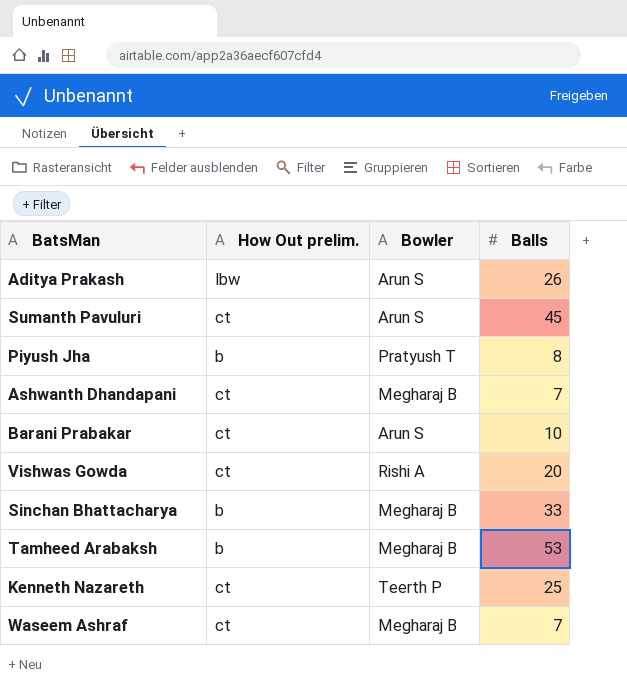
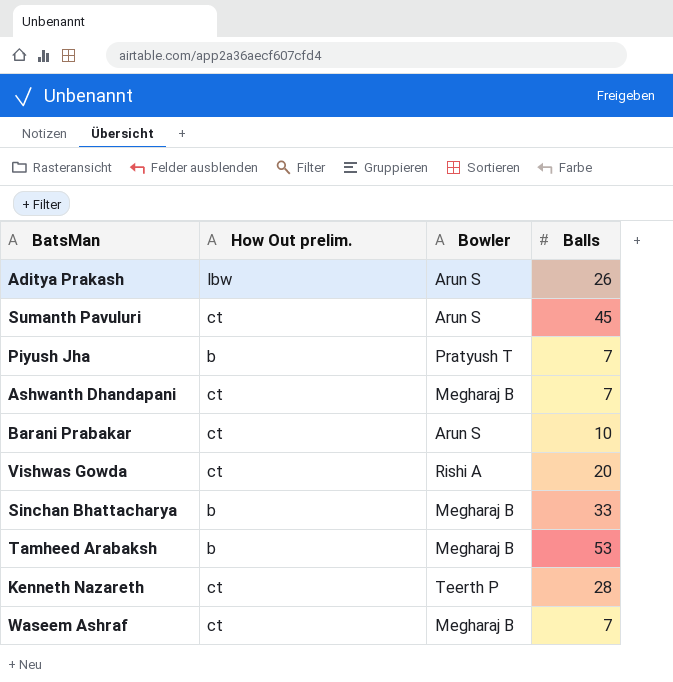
Piyush Jha | Balls: 8 -> 7
Kenneth Nazareth | Balls: 25 -> 28

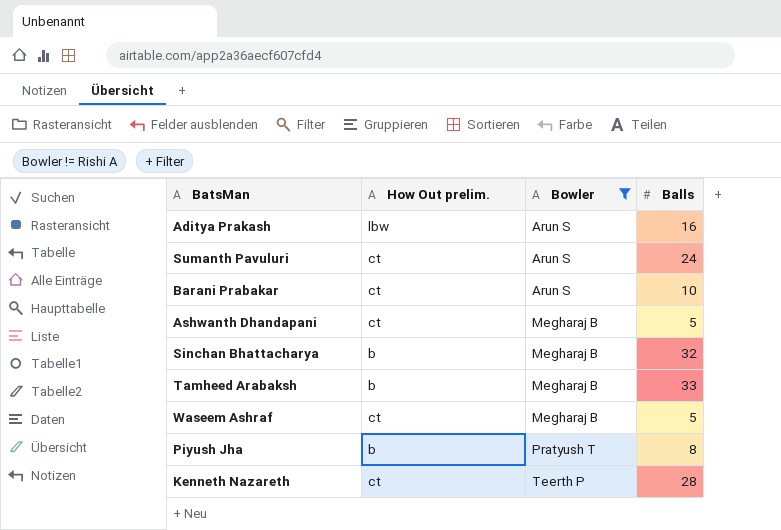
filter: none -> Bowler != Rishi A
row order: none -> Bowler ascending
Aditya Prakash | Balls: 26 -> 16
Sumanth Pavuluri | Balls: 45 -> 24
Ashwanth Dhandapani | Balls: 7 -> 5
Sinchan Bhattacharya | Balls: 33 -> 32
Tamheed Arabaksh | Balls: 53 -> 33
Waseem Ashraf | Balls: 7 -> 5
Piyush Jha | Balls: 7 -> 8

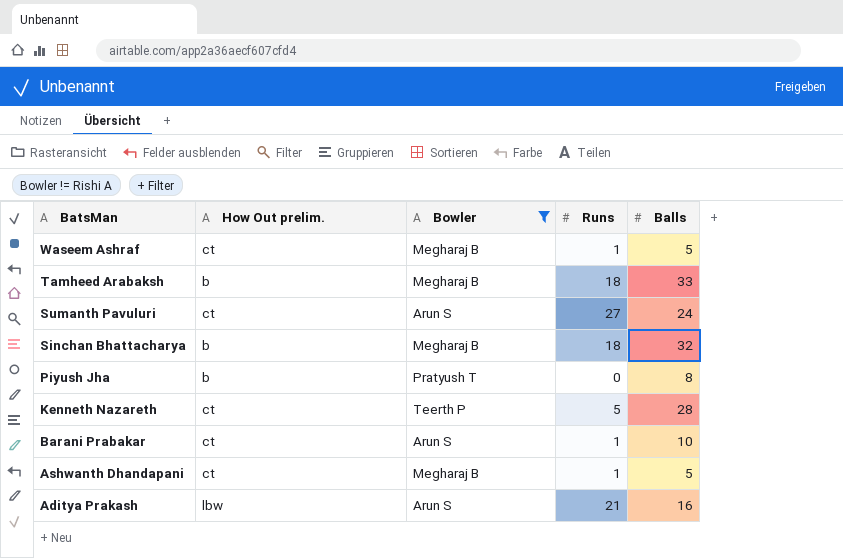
row order: Bowler ascending -> BatsMan descending
column Runs | position: none -> 4

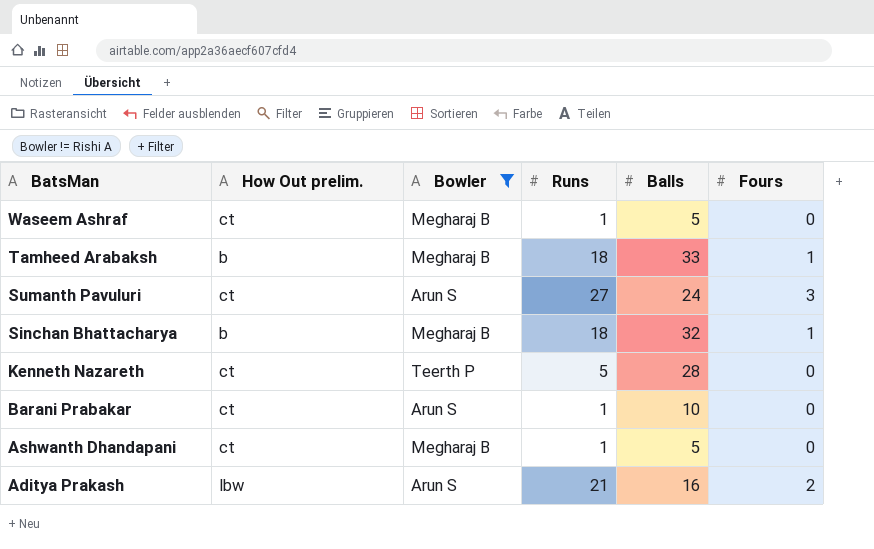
column Fours | position: none -> 6
row Piyush Jha: b | Pratyush T | 0 | 8 -> none

